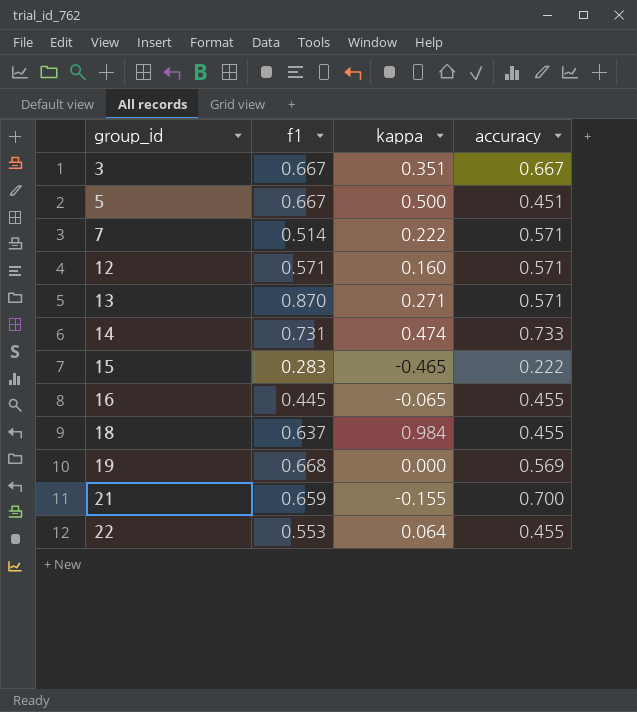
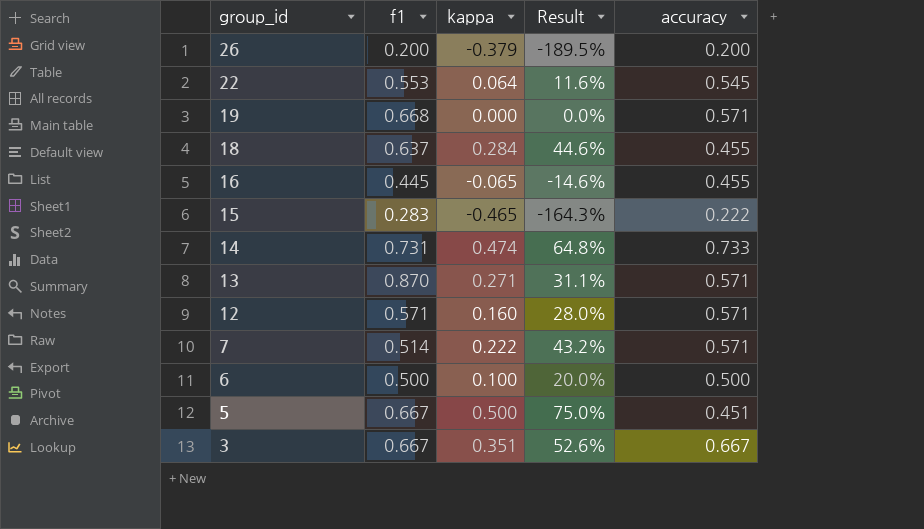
row order: group_id ascending -> group_id descending
column Result | formula: none -> [kappa] / [f1]
row 21: 0.659 | -0.155 | 0.700 -> none
row 26: none -> 0.200 | -0.379 | -189.5% | 0.200
22 | accuracy: 0.455 -> 0.545
19 | accuracy: 0.569 -> 0.571
18 | kappa: 0.984 -> 0.284
row 6: none -> 0.500 | 0.100 | 20.0% | 0.500

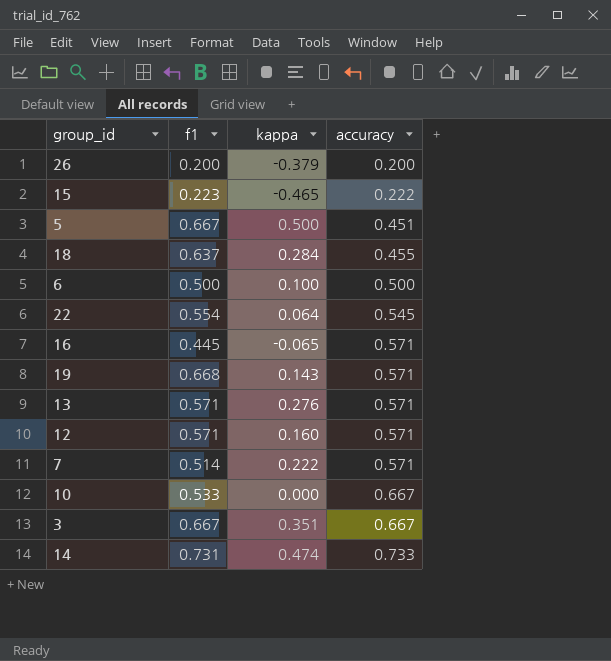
row order: group_id descending -> accuracy ascending
column Result | formula: [kappa] / [f1] -> none
15 | f1: 0.283 -> 0.223
22 | f1: 0.553 -> 0.554
16 | accuracy: 0.455 -> 0.571
19 | kappa: 0.000 -> 0.143
13 | f1: 0.870 -> 0.571
13 | kappa: 0.271 -> 0.276
row 10: none -> 0.533 | 0.000 | 0.667

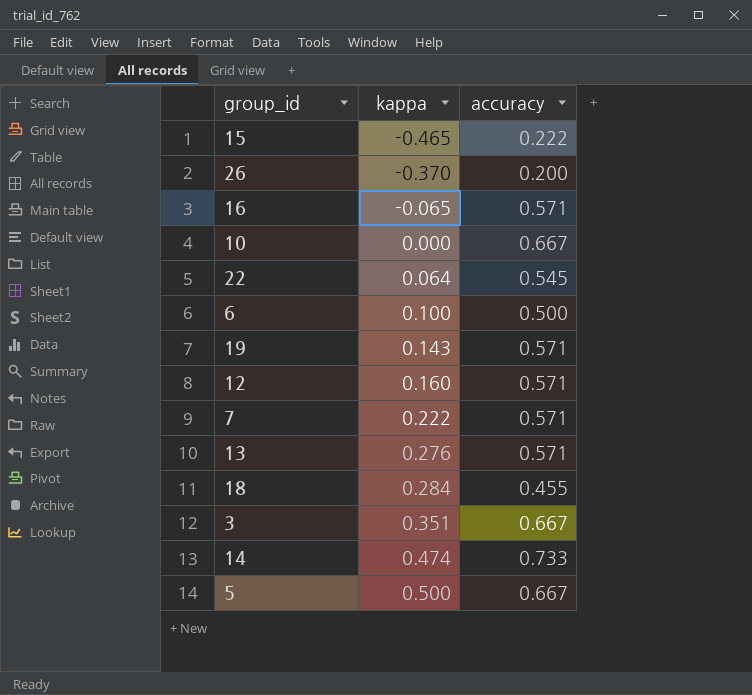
row order: accuracy ascending -> kappa ascending
column f1 | position: 2 -> none
26 | kappa: -0.379 -> -0.370
5 | accuracy: 0.451 -> 0.667

